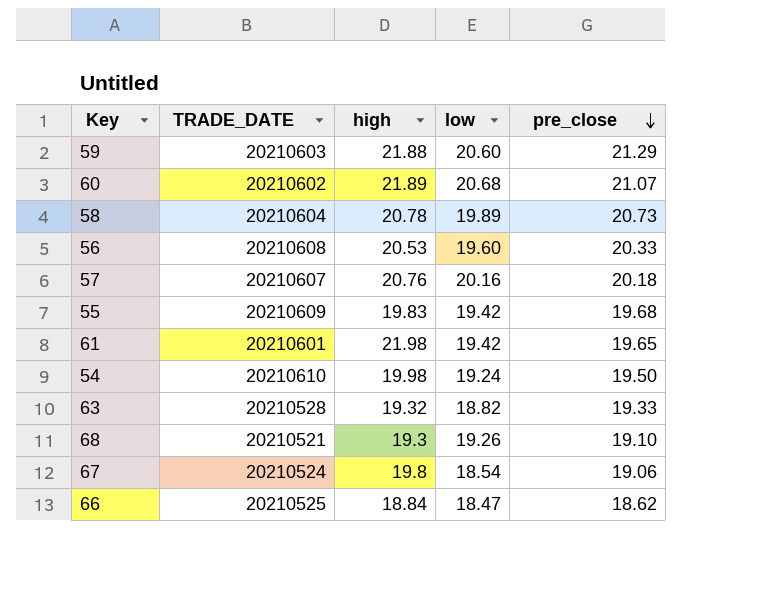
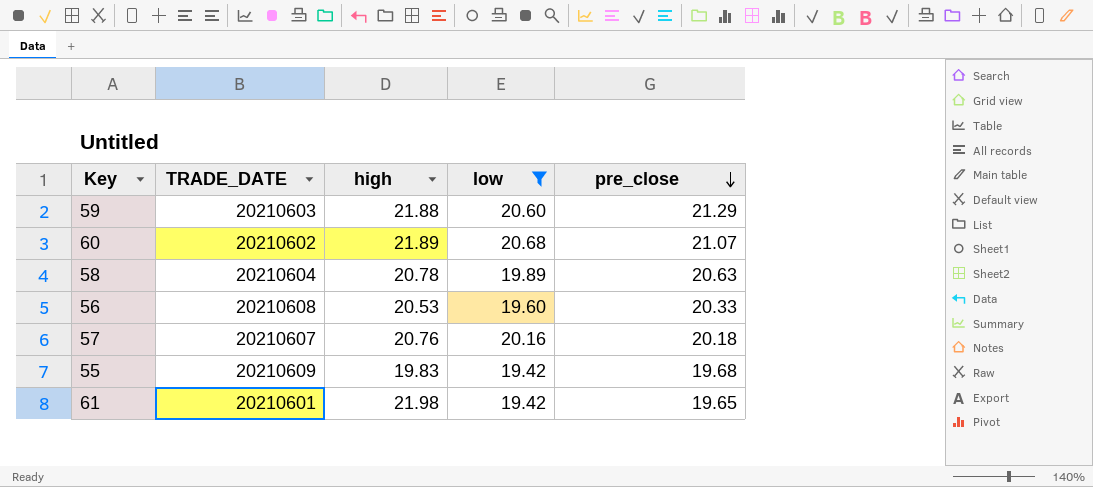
filter: none -> low >= 19.42
58 | pre_close: 20.73 -> 20.63

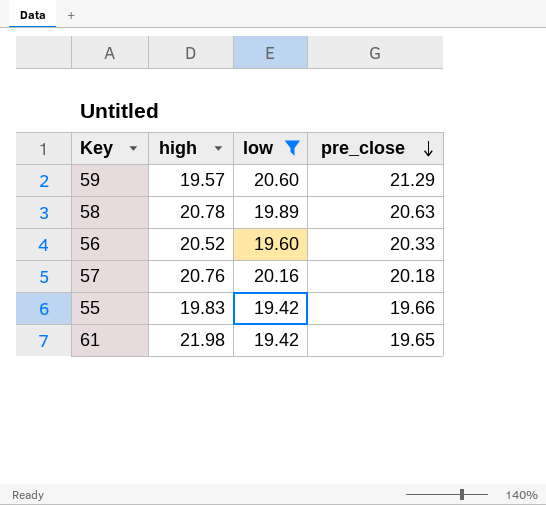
column TRADE_DATE | position: 2 -> none
row 60: 20210602 | 21.89 | 20.68 | 21.07 -> none
59 | high: 21.88 -> 19.57
56 | high: 20.53 -> 20.52
55 | pre_close: 19.68 -> 19.66

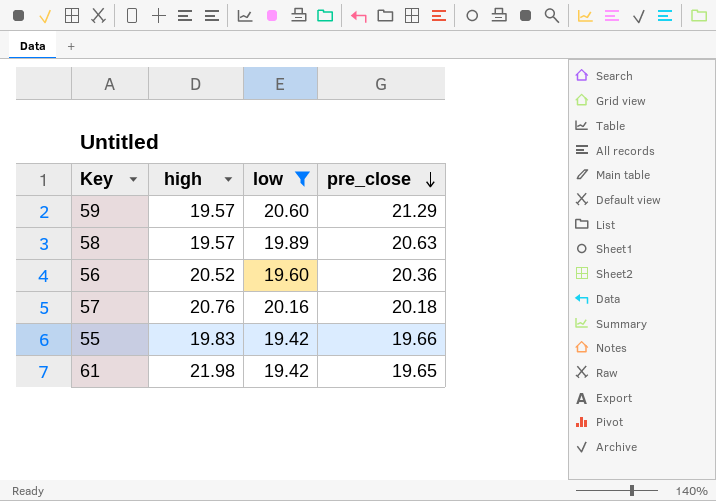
58 | high: 20.78 -> 19.57
56 | pre_close: 20.33 -> 20.36

